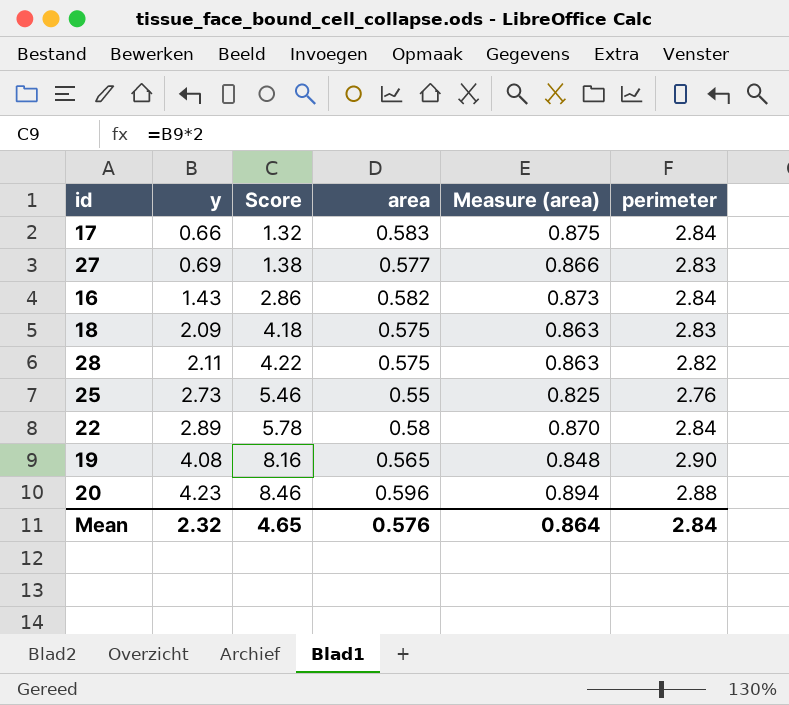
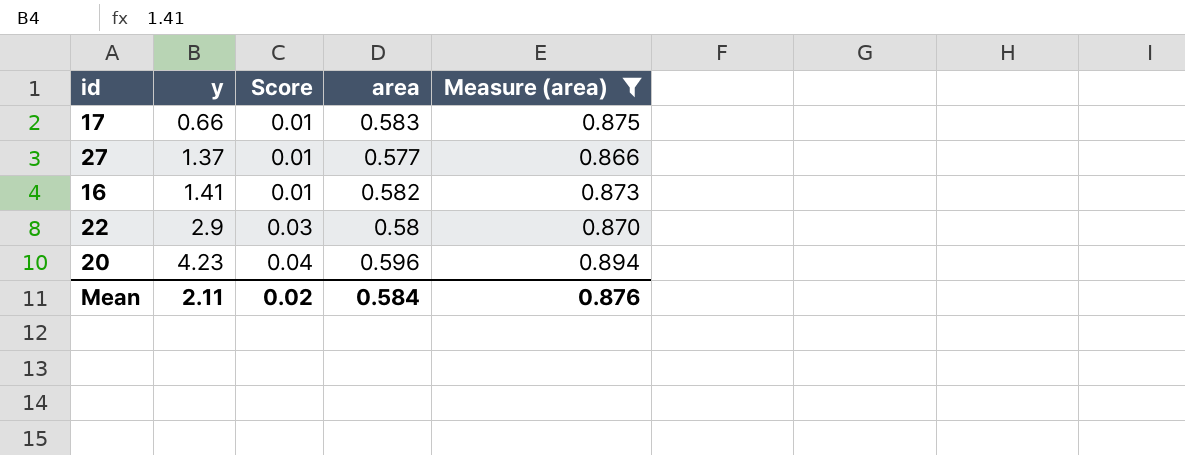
filter: none -> Measure (area) >= 0.866
column perimeter | position: 6 -> none
column Score | formula: [y] * 2 -> [y] * 0.01
27 | y: 0.69 -> 1.37
16 | y: 1.43 -> 1.41
22 | y: 2.89 -> 2.9
Mean | y: 2.32 -> 2.11
Mean | Score: 4.65 -> 0.02
Mean | area: 0.576 -> 0.584
Mean | Measure (area): 0.864 -> 0.876

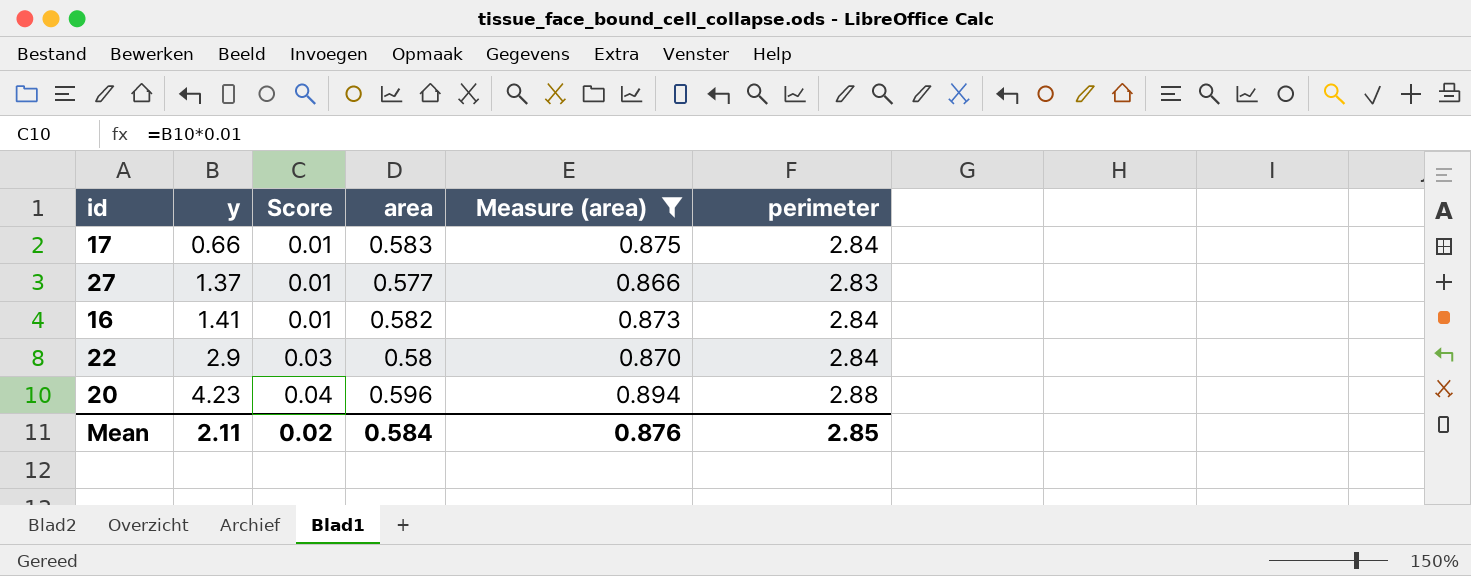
column perimeter | position: none -> 6

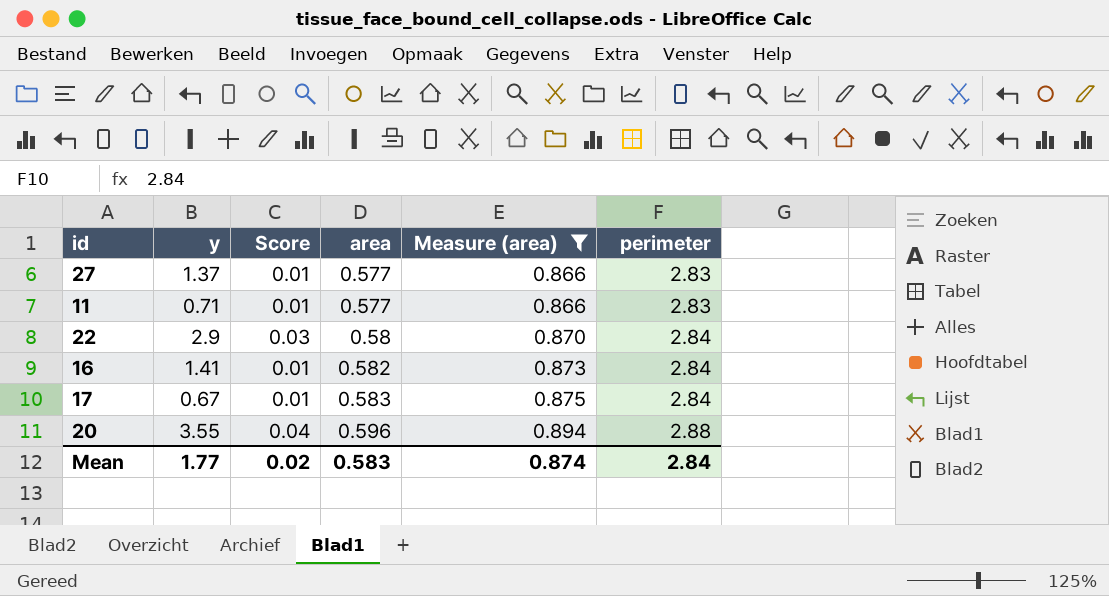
row order: y ascending -> area ascending
row 11: none -> 0.71 | 0.01 | 0.577 | 0.866 | 2.83
17 | y: 0.66 -> 0.67
20 | y: 4.23 -> 3.55
Mean | y: 2.11 -> 1.77
Mean | area: 0.584 -> 0.583
Mean | Measure (area): 0.876 -> 0.874
Mean | perimeter: 2.85 -> 2.84

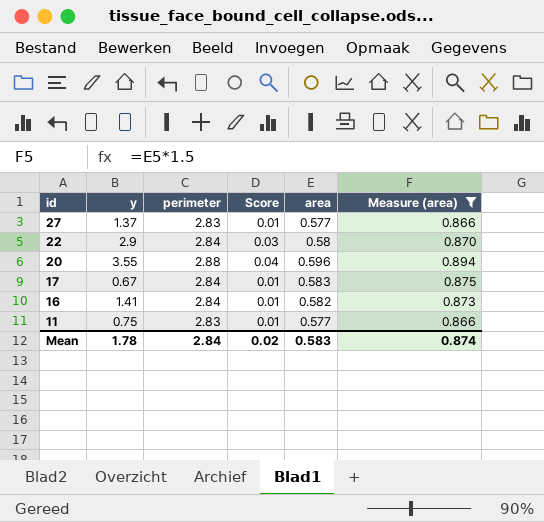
row order: area ascending -> id descending
column perimeter | position: 6 -> 3
11 | y: 0.71 -> 0.75
Mean | y: 1.77 -> 1.78

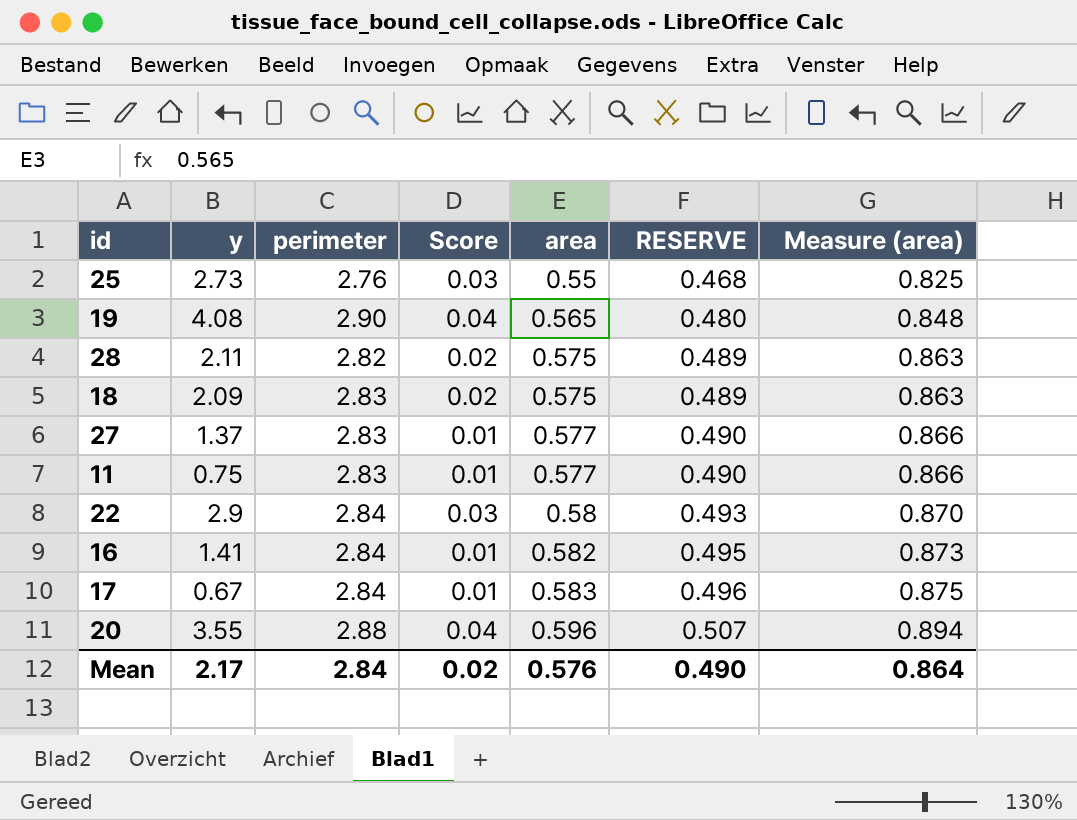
filter: Measure (area) >= 0.866 -> none
row order: id descending -> area ascending
column RESERVE | formula: none -> [area] * 0.85
Mean | y: 1.78 -> 2.17
Mean | area: 0.583 -> 0.576
Mean | Measure (area): 0.874 -> 0.864

